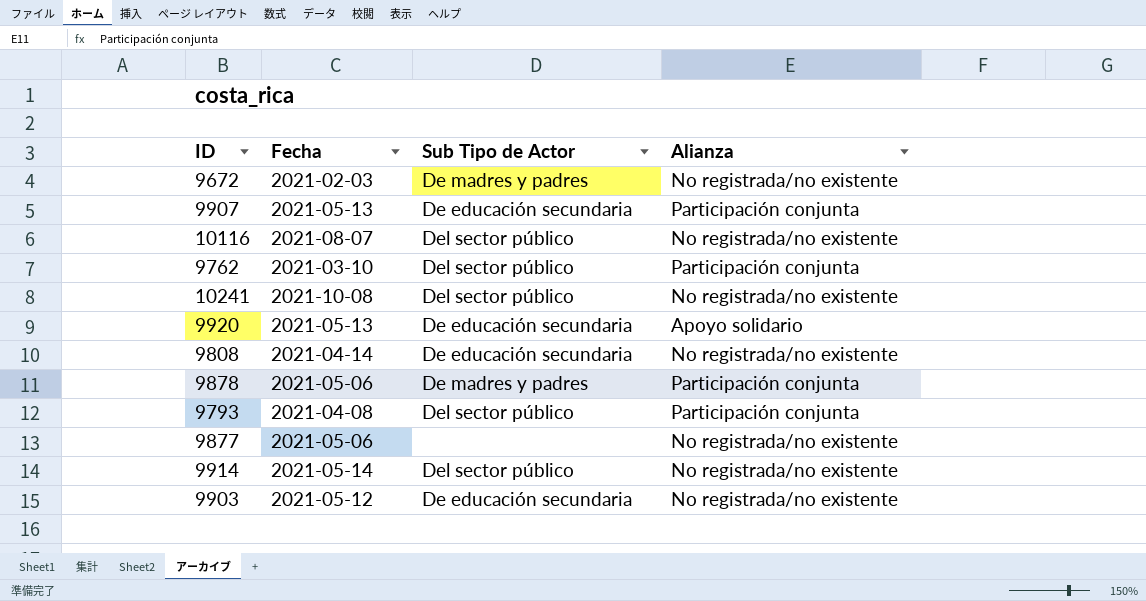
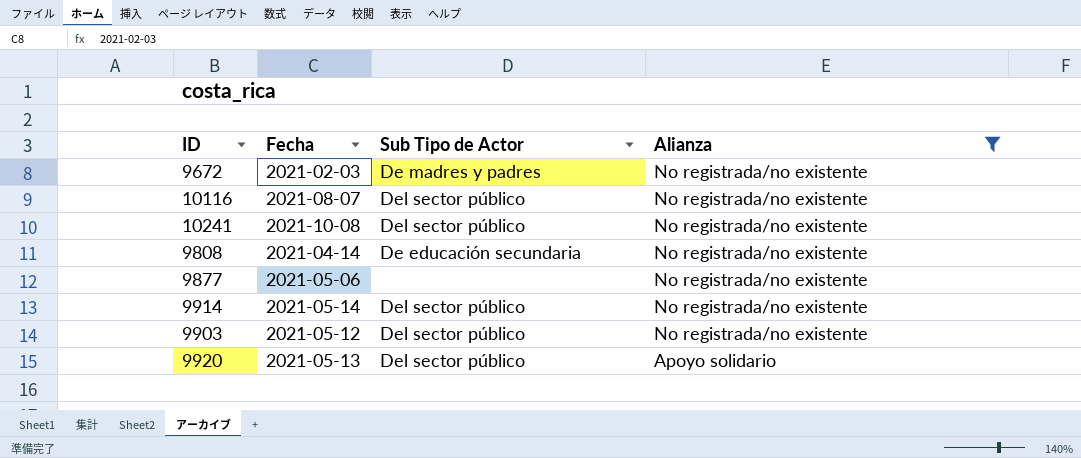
filter: none -> Alianza != Participación conjunta
row order: none -> Alianza descending
9903 | Sub Tipo de Actor: De educación secundaria -> Del sector público
9920 | Sub Tipo de Actor: De educación secundaria -> Del sector público

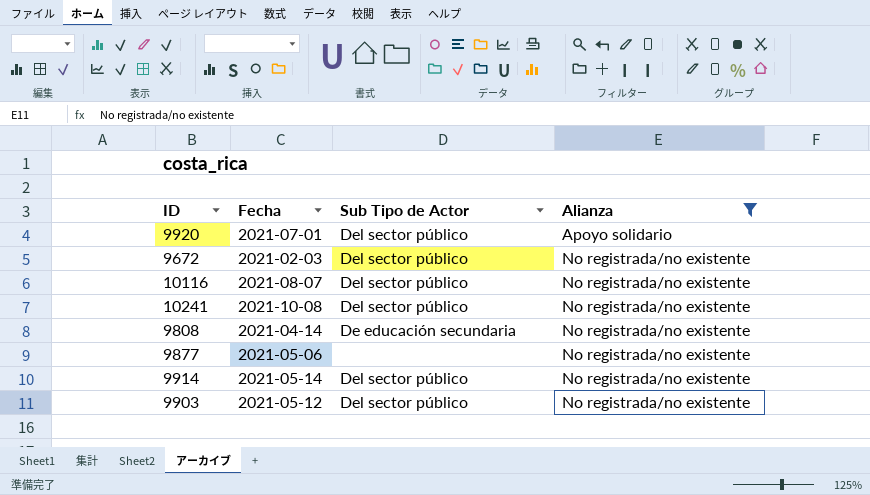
row order: Alianza descending -> Alianza ascending
9920 | Fecha: 2021-05-13 -> 2021-07-01
9672 | Sub Tipo de Actor: De madres y padres -> Del sector público

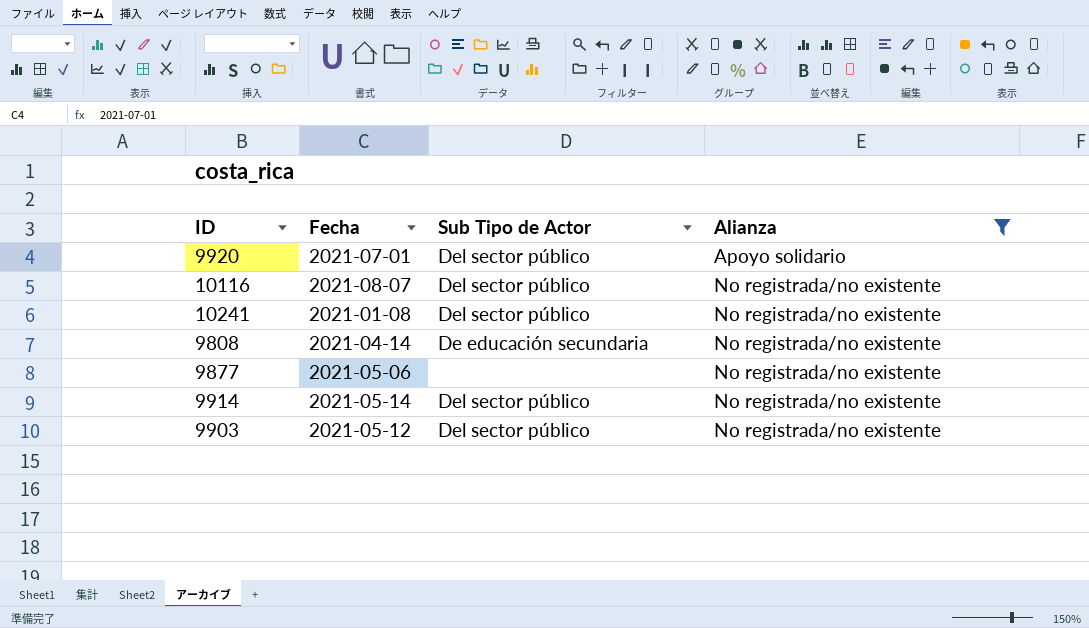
row 9672: 2021-02-03 | Del sector público | No registrada/no existente -> none
10241 | Fecha: 2021-10-08 -> 2021-01-08

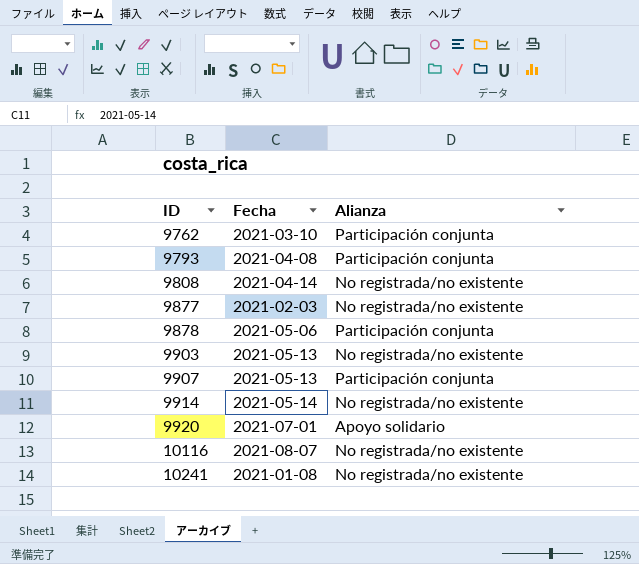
filter: Alianza != Participación conjunta -> none
row order: Alianza ascending -> ID ascending
column Sub Tipo de Actor | position: 3 -> none
9877 | Fecha: 2021-05-06 -> 2021-02-03
9903 | Fecha: 2021-05-12 -> 2021-05-13

